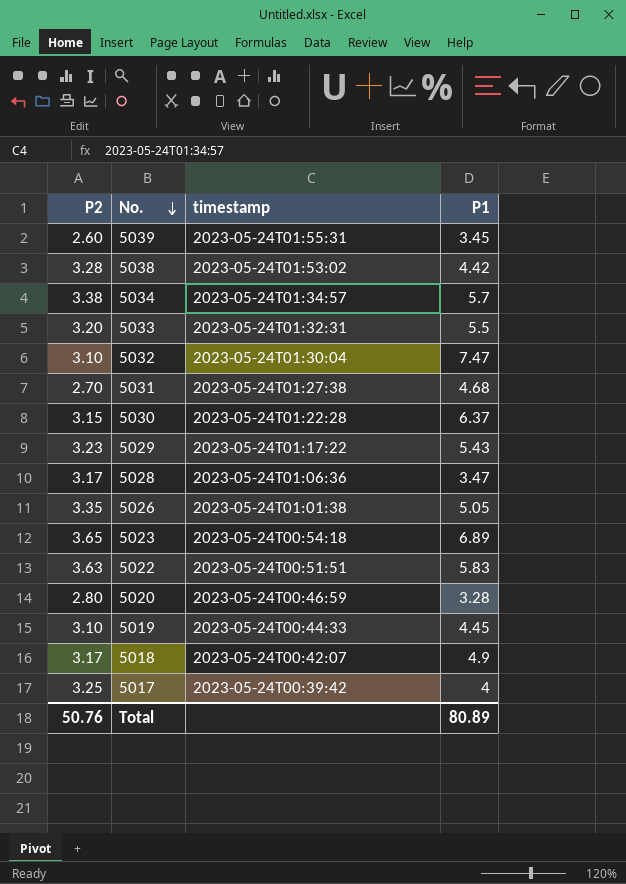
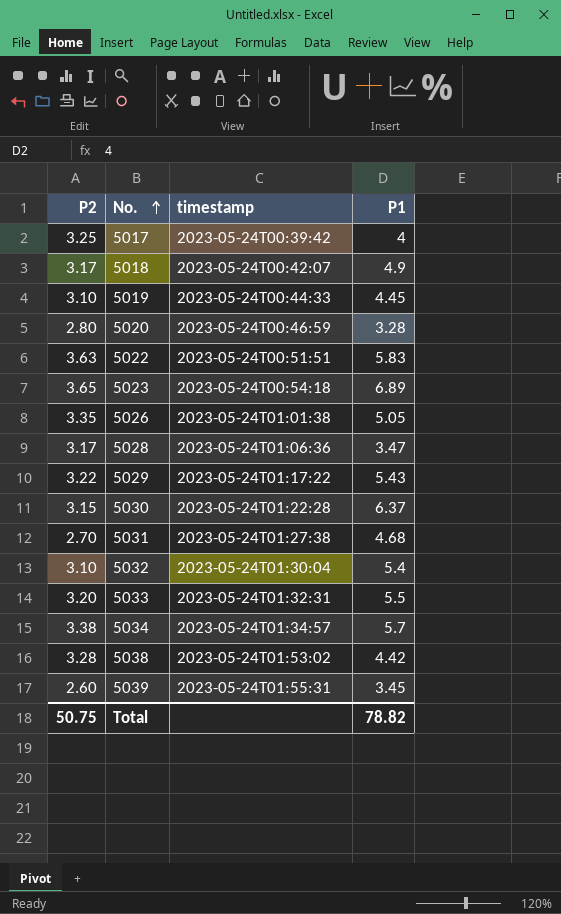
row order: No. descending -> No. ascending
5029 | P2: 3.23 -> 3.22
5032 | P1: 7.47 -> 5.4
Total | P2: 50.76 -> 50.75
Total | P1: 80.89 -> 78.82

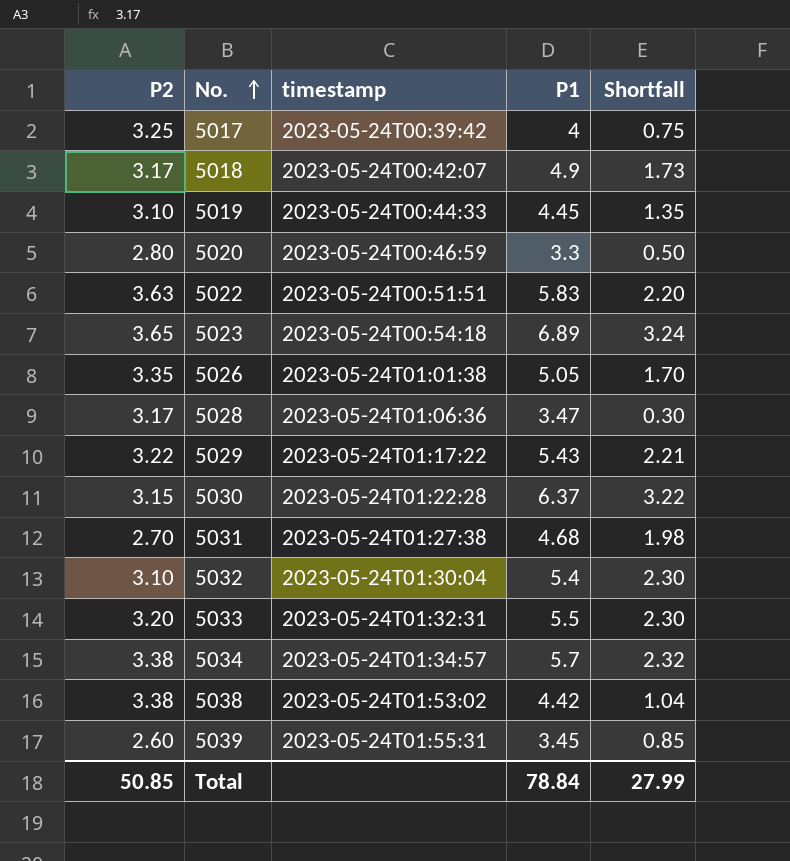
column Shortfall | formula: none -> [P1] - [P2]
5020 | P1: 3.28 -> 3.3
5038 | P2: 3.28 -> 3.38
Total | P2: 50.75 -> 50.85
Total | P1: 78.82 -> 78.84

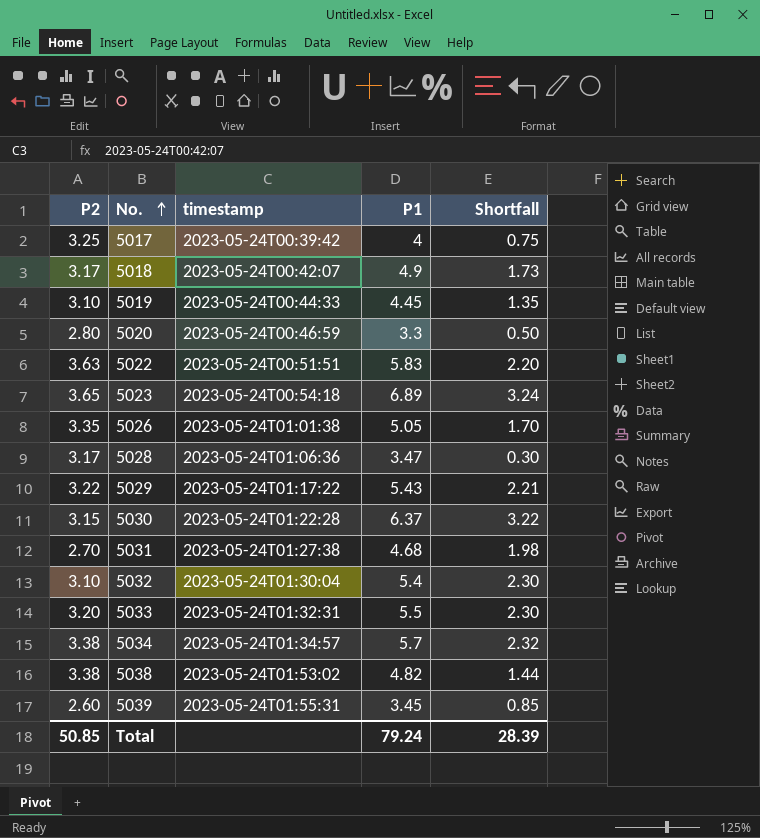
5038 | P1: 4.42 -> 4.82
5038 | Shortfall: 1.04 -> 1.44
Total | P1: 78.84 -> 79.24
Total | Shortfall: 27.99 -> 28.39

